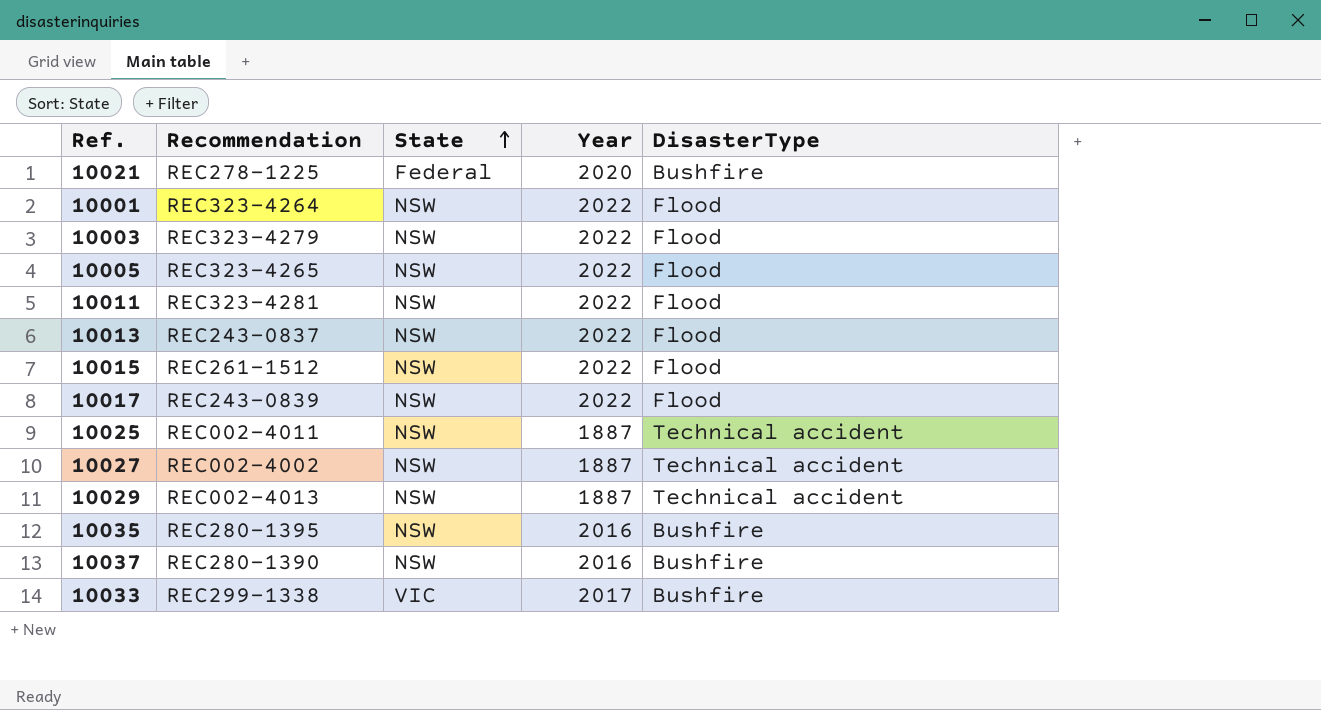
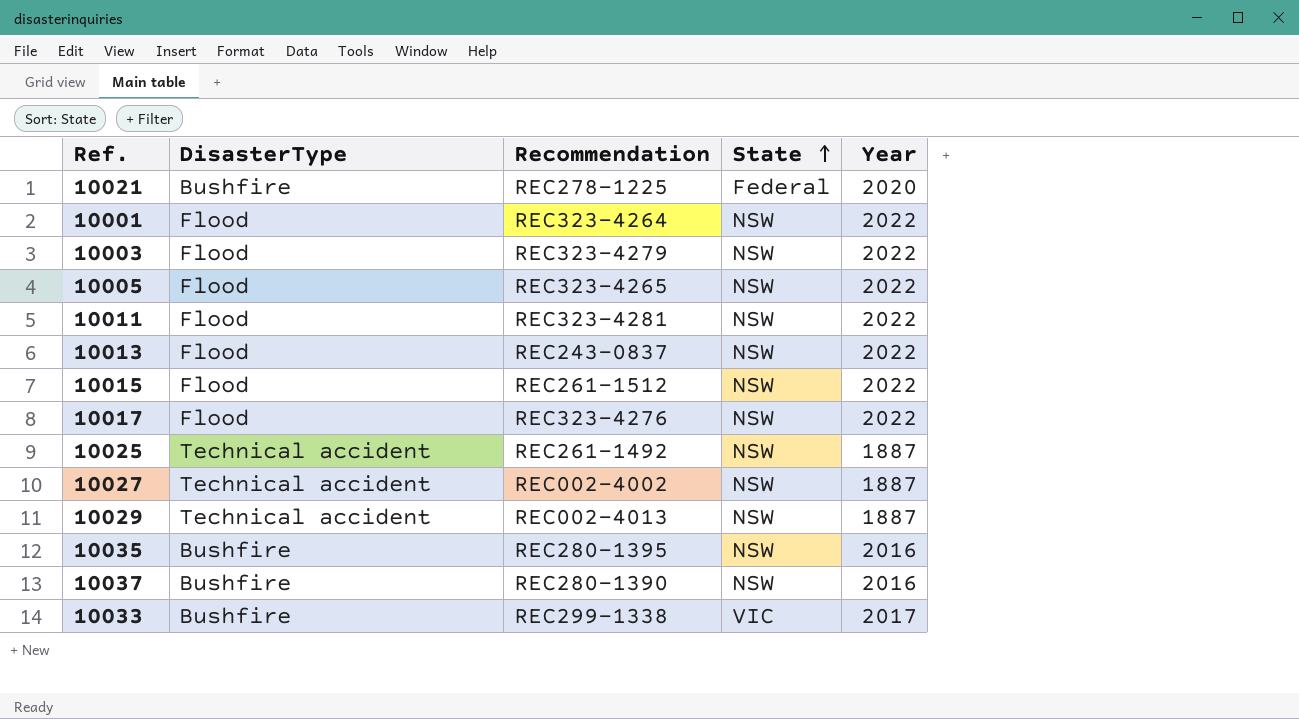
column DisasterType | position: 5 -> 2
10017 | Recommendation: REC243-0839 -> REC323-4276
10025 | Recommendation: REC002-4011 -> REC261-1492

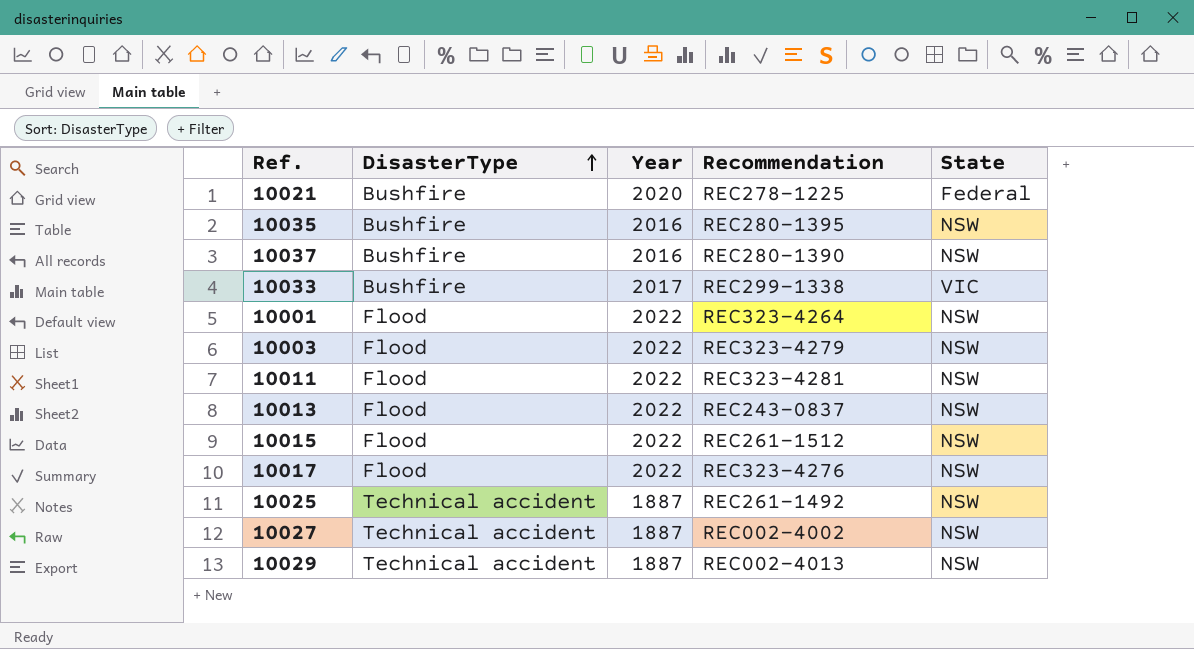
row order: State ascending -> DisasterType ascending
column Year | position: 5 -> 3
row 10005: Flood | REC323-4265 | NSW | 2022 -> none

